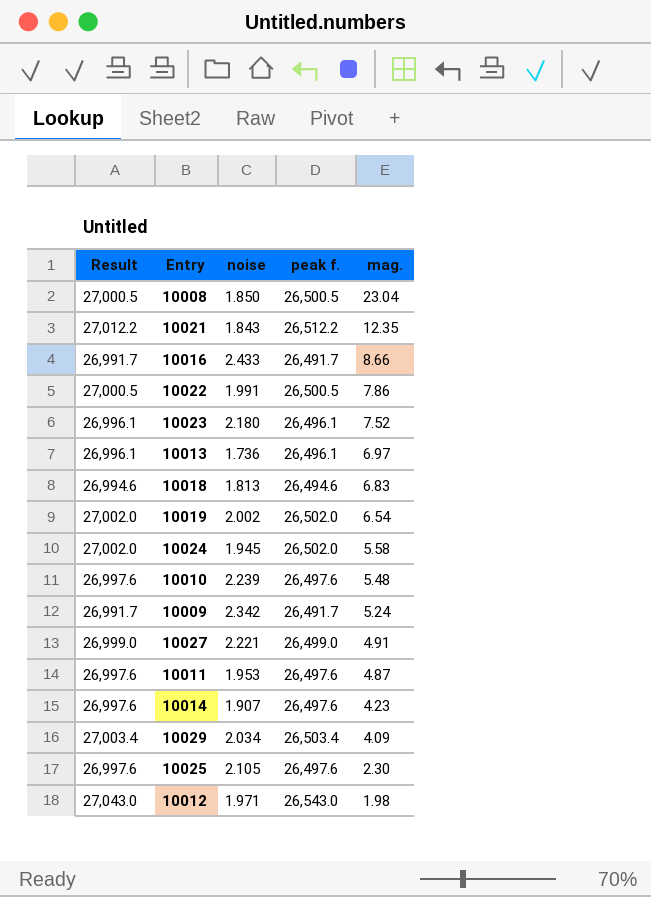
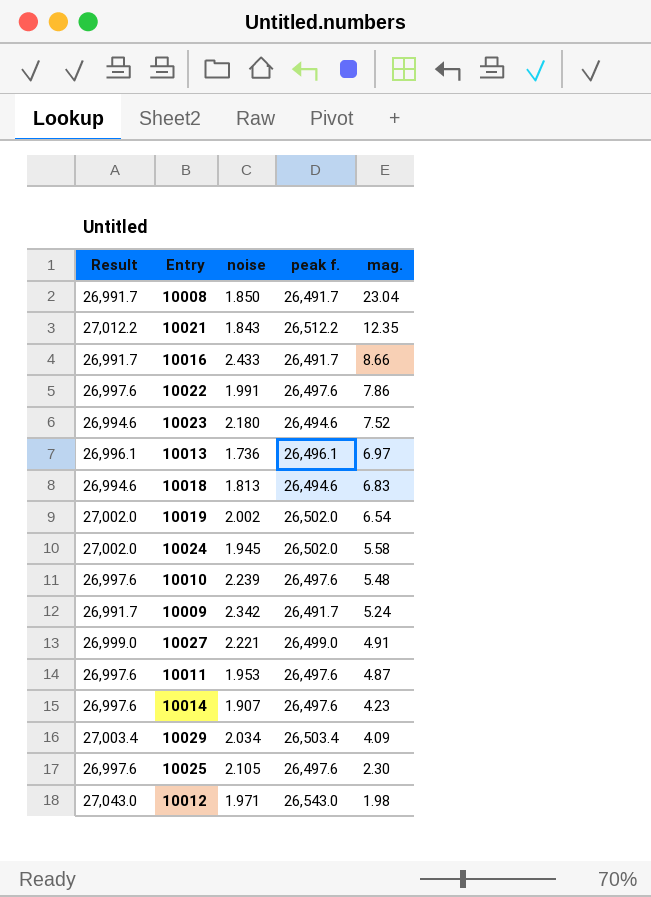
10008 | Result: 27,000.5 -> 26,991.7
10008 | peak f.: 26,500.5 -> 26,491.7
10022 | Result: 27,000.5 -> 26,997.6
10022 | peak f.: 26,500.5 -> 26,497.6
10023 | Result: 26,996.1 -> 26,994.6
10023 | peak f.: 26,496.1 -> 26,494.6

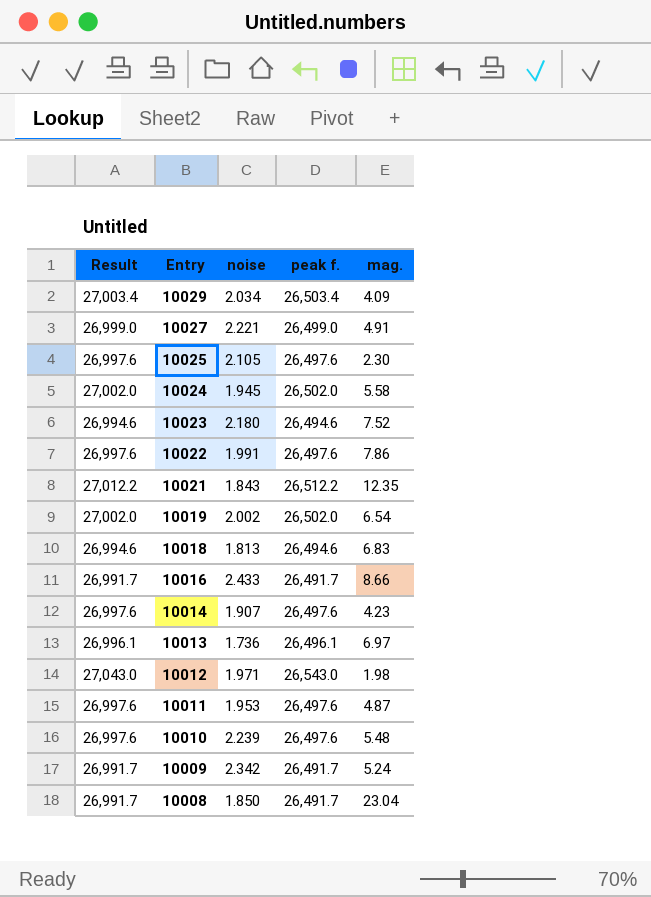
row order: mag. descending -> Entry descending

